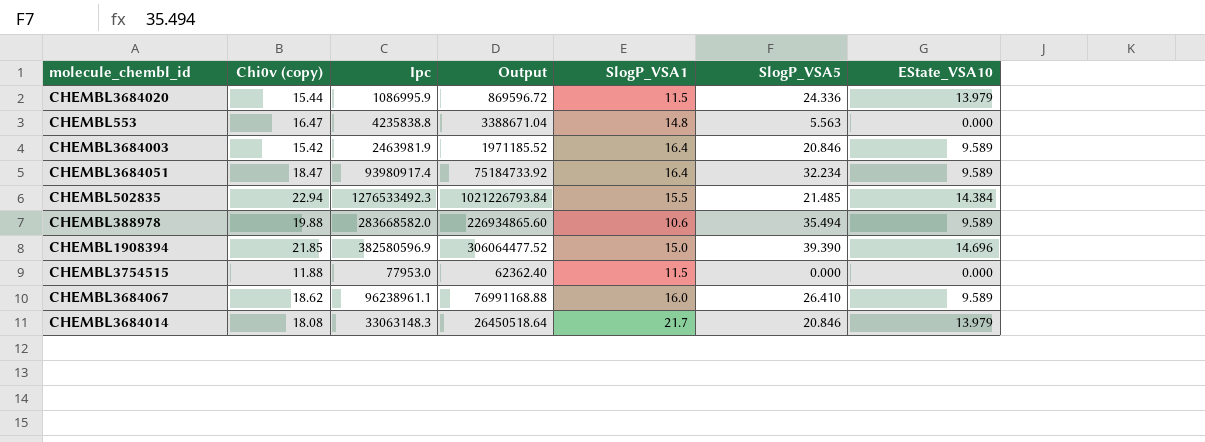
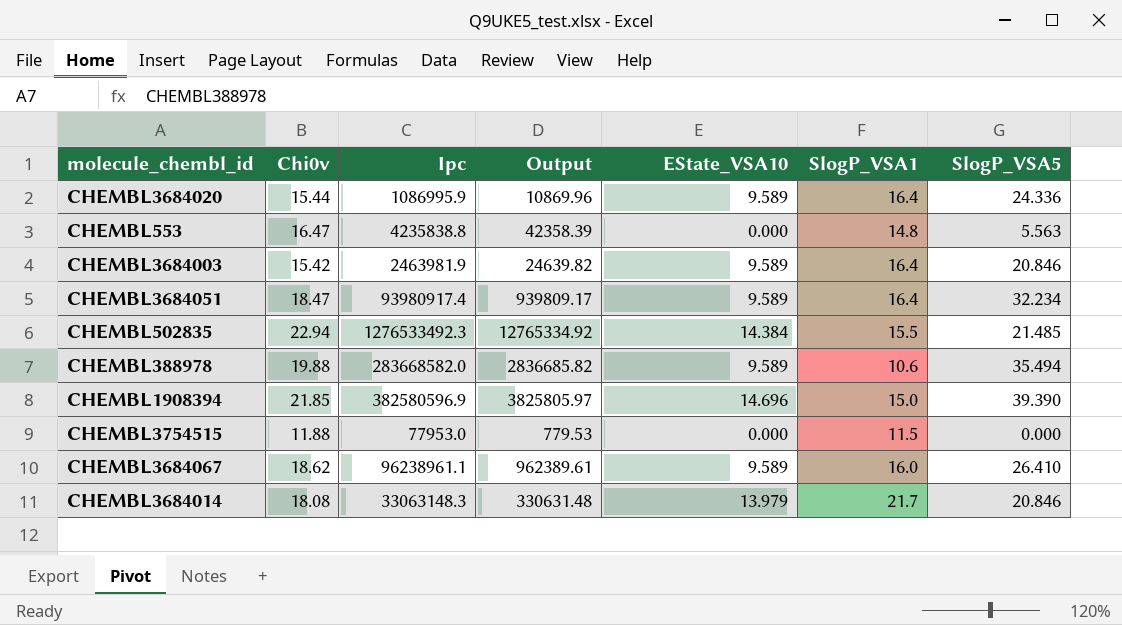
column name: Chi0v (copy) -> Chi0v
column Output | formula: [Ipc] * 0.8 -> [Ipc] * 0.01
column EState_VSA10 | position: 7 -> 5
CHEMBL3684020 | EState_VSA10: 13.979 -> 9.589
CHEMBL3684020 | SlogP_VSA1: 11.5 -> 16.4

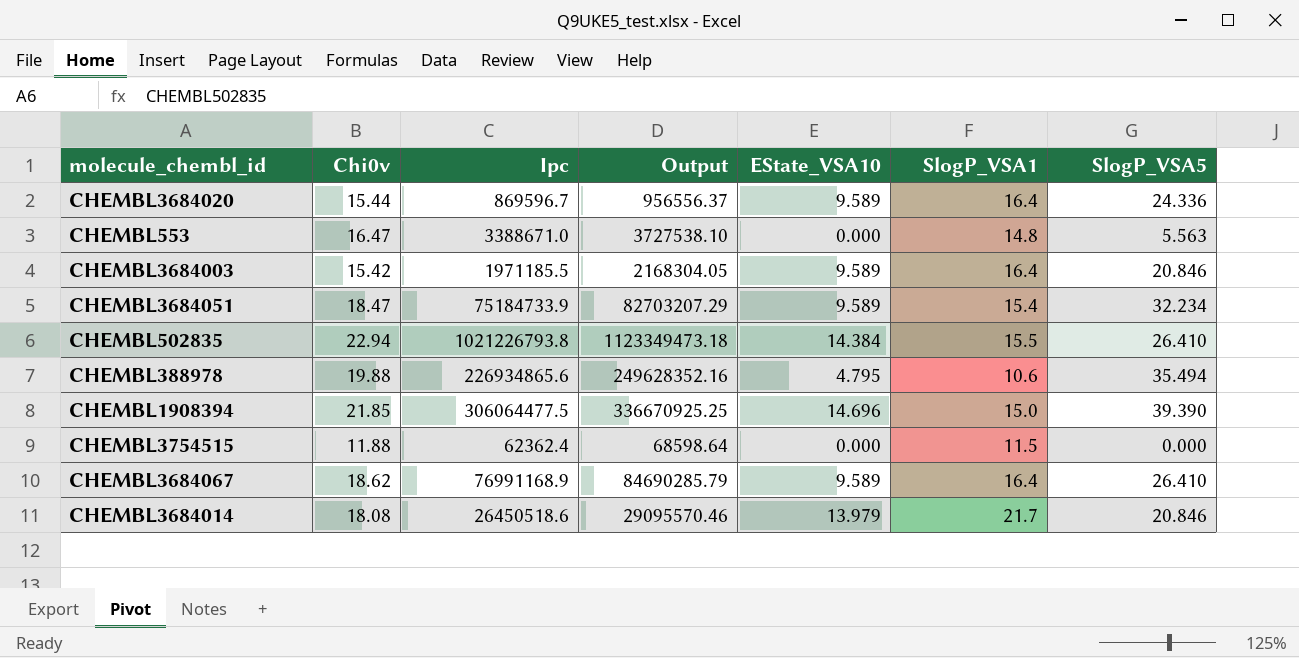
column Output | formula: [Ipc] * 0.01 -> [Ipc] * 1.1
CHEMBL3684020 | Ipc: 1086995.9 -> 869596.7
CHEMBL553 | Ipc: 4235838.8 -> 3388671.0
CHEMBL3684003 | Ipc: 2463981.9 -> 1971185.5
CHEMBL3684051 | Ipc: 93980917.4 -> 75184733.9
CHEMBL3684051 | SlogP_VSA1: 16.4 -> 15.4
CHEMBL502835 | Ipc: 1276533492.3 -> 1021226793.8
CHEMBL502835 | SlogP_VSA5: 21.485 -> 26.410
CHEMBL388978 | Ipc: 283668582.0 -> 226934865.6
CHEMBL388978 | EState_VSA10: 9.589 -> 4.795
CHEMBL1908394 | Ipc: 382580596.9 -> 306064477.5
CHEMBL3754515 | Ipc: 77953.0 -> 62362.4
CHEMBL3684067 | Ipc: 96238961.1 -> 76991168.9
CHEMBL3684067 | SlogP_VSA1: 16.0 -> 16.4
CHEMBL3684014 | Ipc: 33063148.3 -> 26450518.6

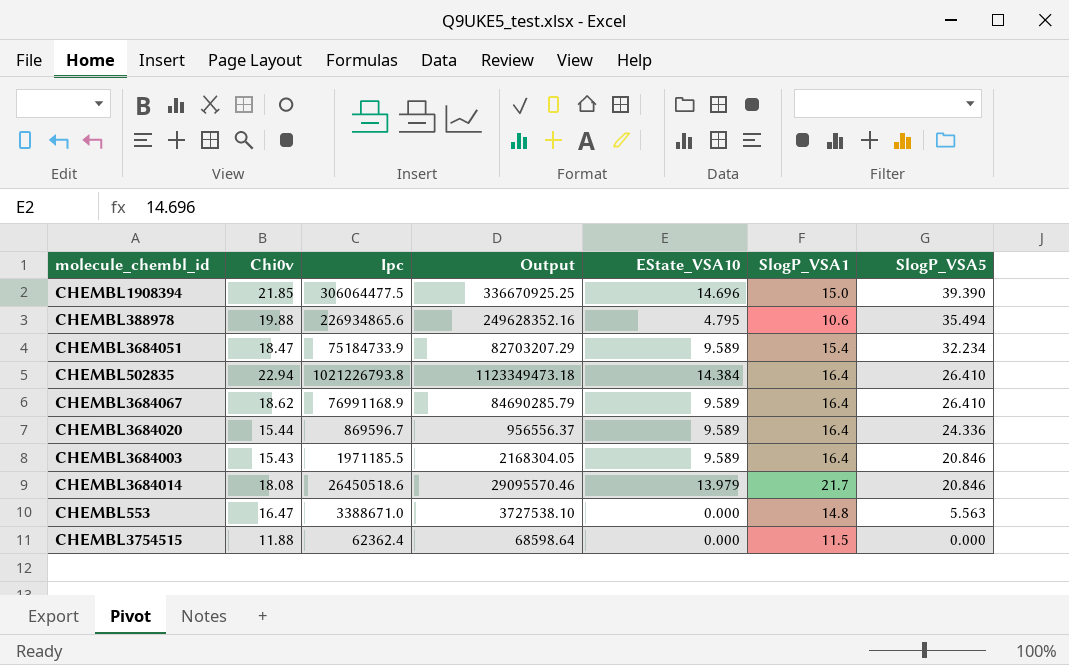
row order: none -> SlogP_VSA5 descending
CHEMBL502835 | SlogP_VSA1: 15.5 -> 16.4
CHEMBL3684003 | Chi0v: 15.42 -> 15.43

